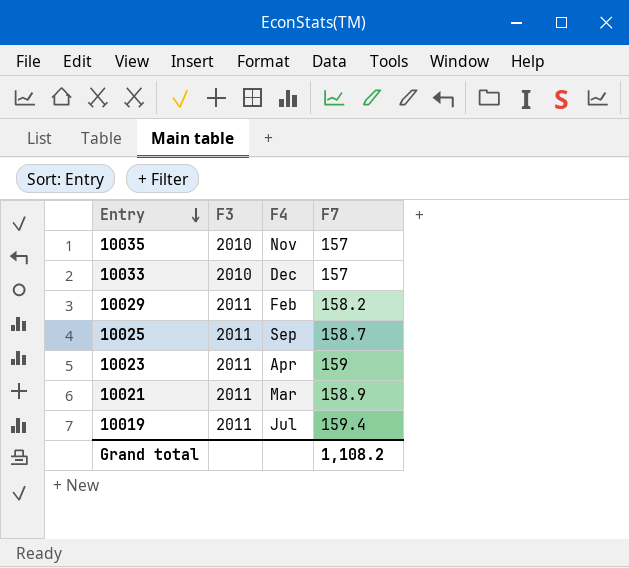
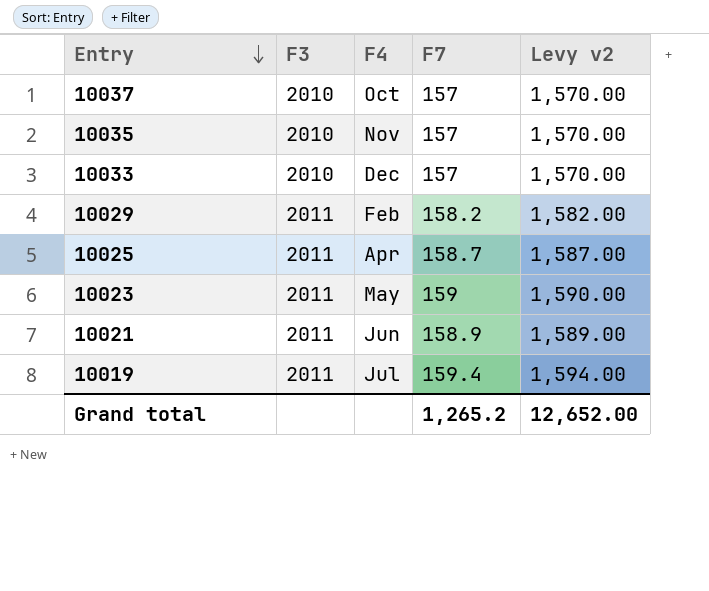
column Levy v2 | formula: none -> [F7] * 10
row 10037: none -> 2010 | Oct | 157 | 1,570.00
10025 | F4: Sep -> Apr
10023 | F4: Apr -> May
10021 | F4: Mar -> Jun
Grand total | F7: 1,108.2 -> 1,265.2

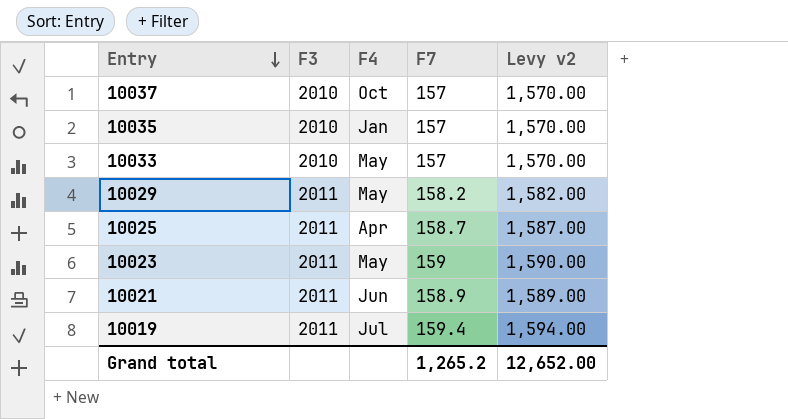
10035 | F4: Nov -> Jan
10033 | F4: Dec -> May
10029 | F4: Feb -> May

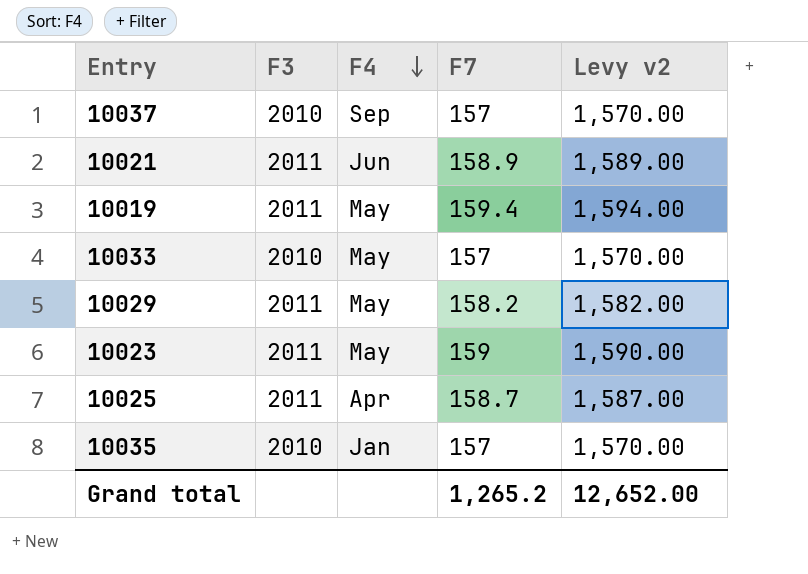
row order: Entry descending -> F4 descending
10037 | F4: Oct -> Sep
10019 | F4: Jul -> May

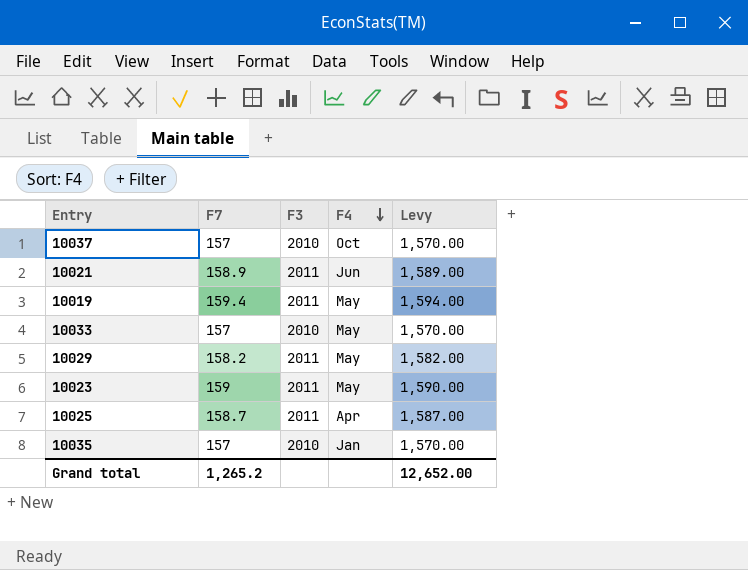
column F7 | position: 4 -> 2
column name: Levy v2 -> Levy
10037 | F4: Sep -> Oct

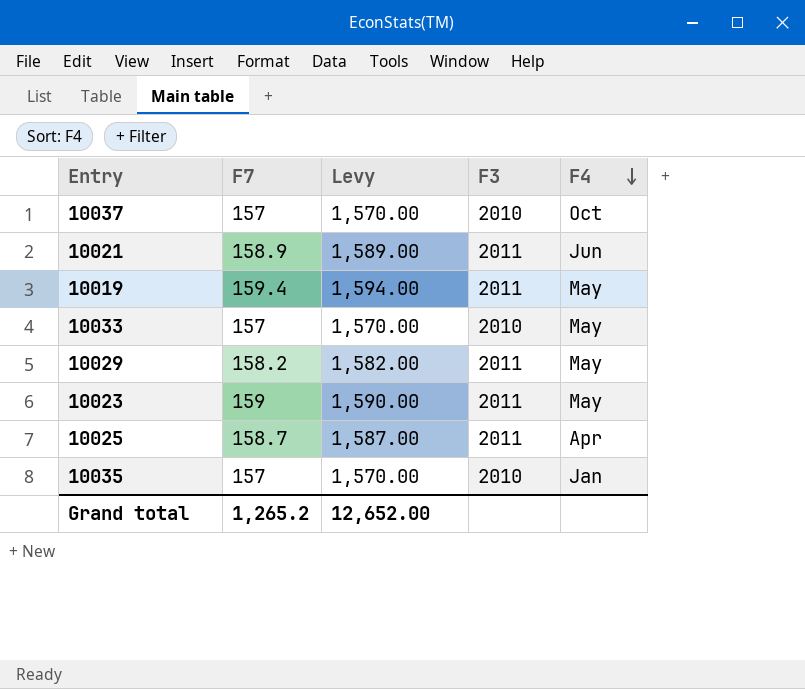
column Levy | position: 5 -> 3

